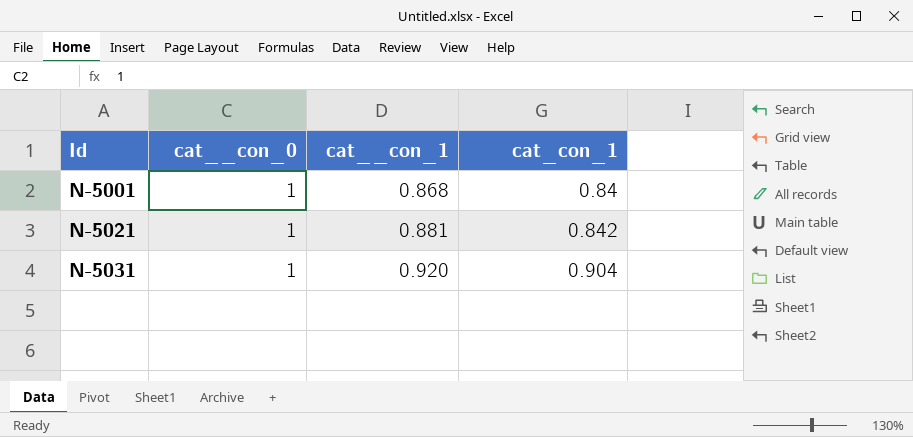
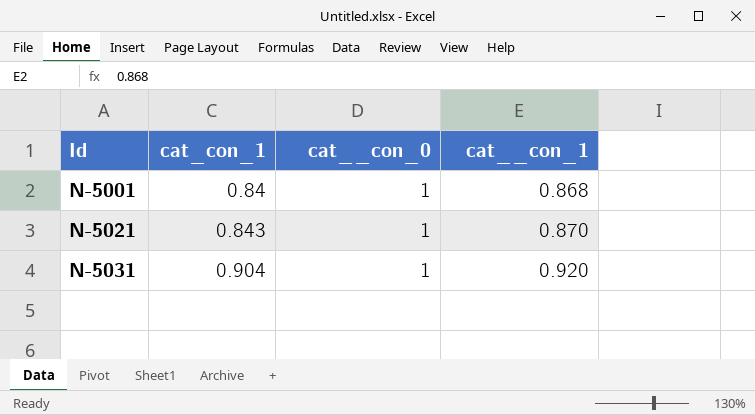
column cat_con_1 | position: 4 -> 2
N-5021 | cat_con_1: 0.842 -> 0.843
N-5021 | cat__con_1: 0.881 -> 0.870

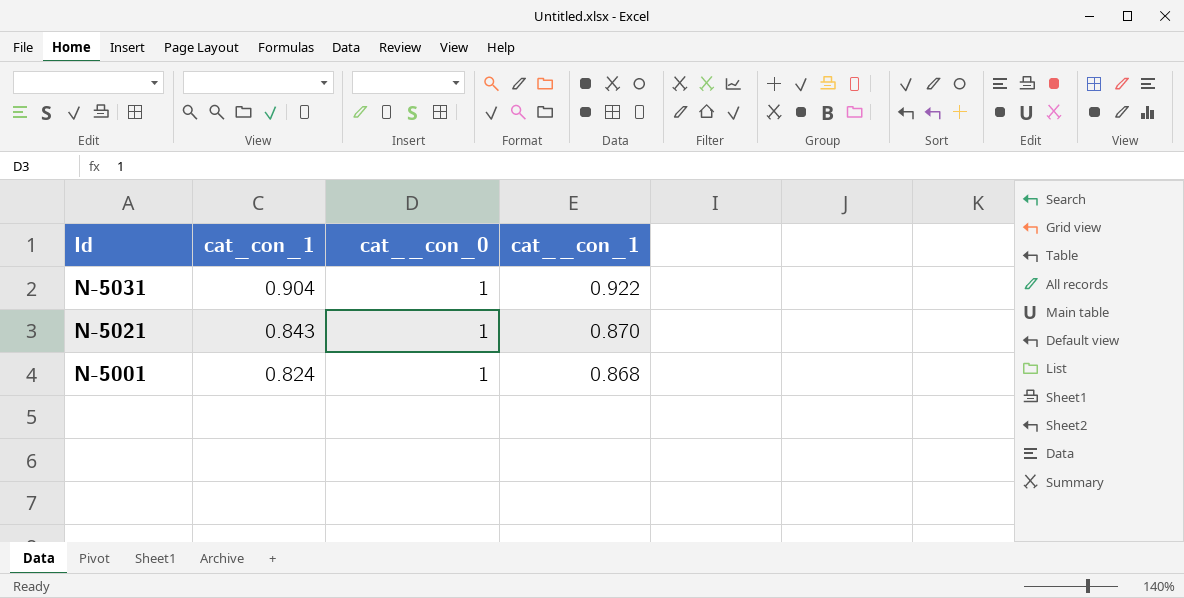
row order: Id ascending -> Id descending
N-5031 | cat__con_1: 0.920 -> 0.922
N-5001 | cat_con_1: 0.84 -> 0.824

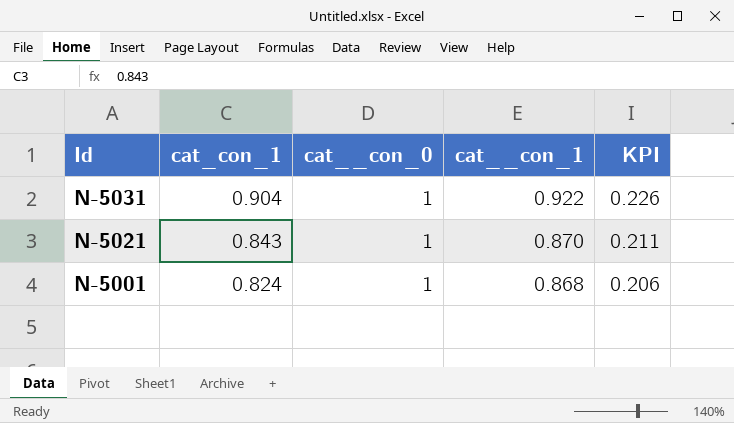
column KPI | formula: none -> [cat_con_1] * 0.25

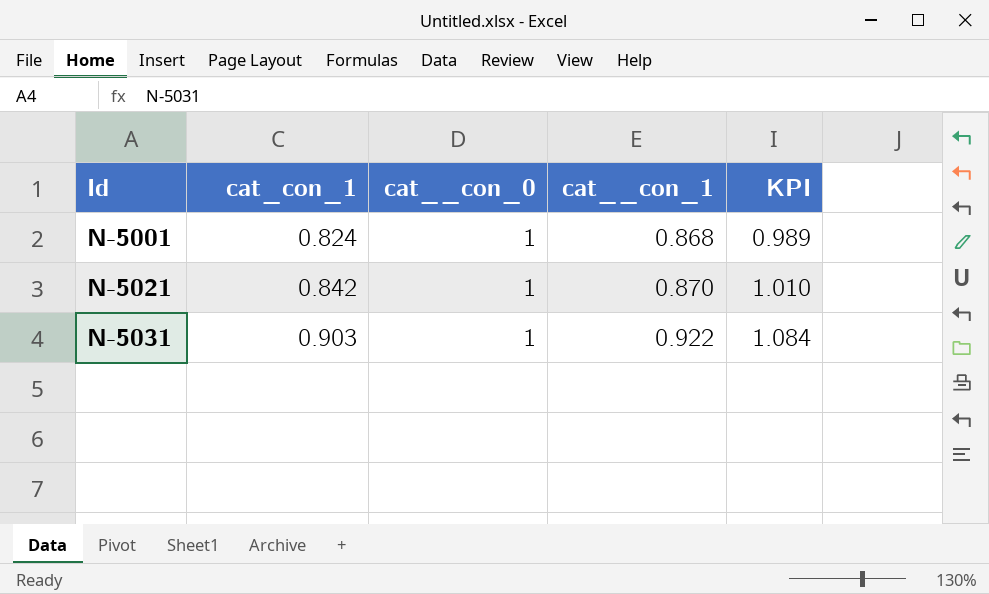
row order: Id descending -> Id ascending
column KPI | formula: [cat_con_1] * 0.25 -> [cat_con_1] * 1.2
N-5021 | cat_con_1: 0.843 -> 0.842
N-5031 | cat_con_1: 0.904 -> 0.903

